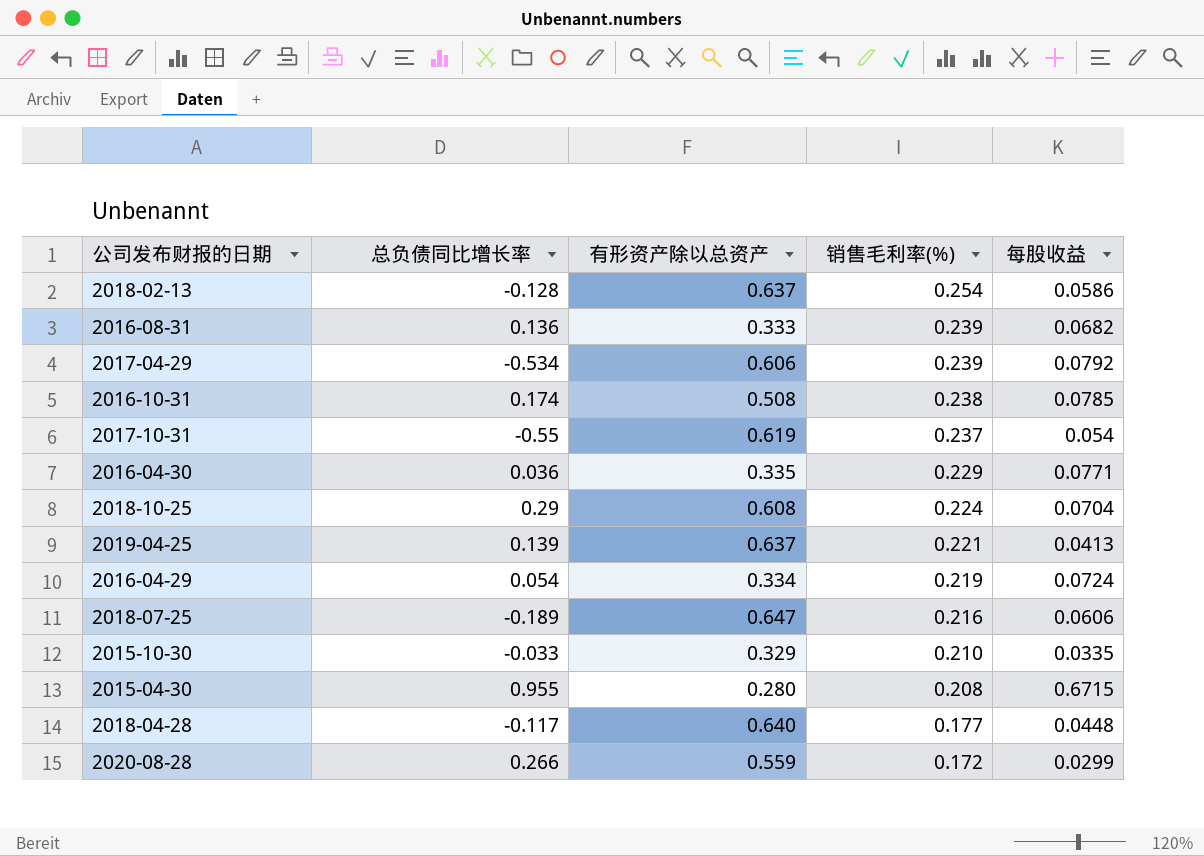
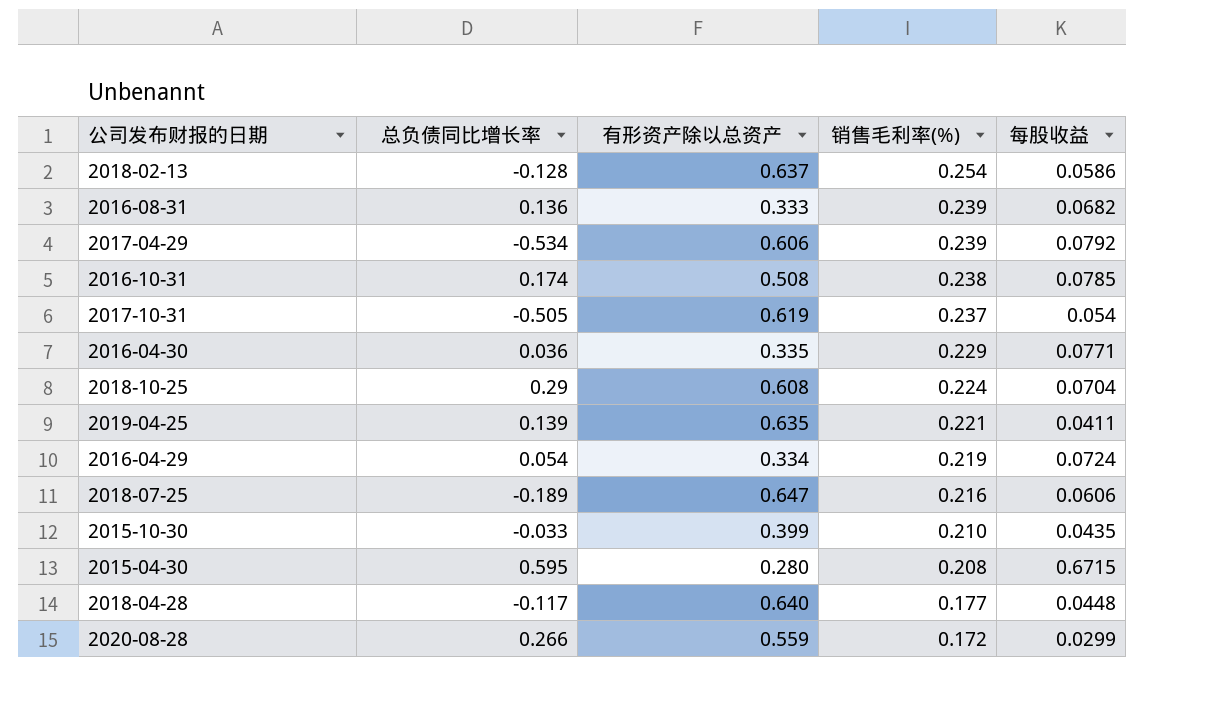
2017-10-31 | 总负债同比增长率: -0.55 -> -0.505
2019-04-25 | 有形资产除以总资产: 0.637 -> 0.635
2019-04-25 | 每股收益: 0.0413 -> 0.0411
2015-10-30 | 有形资产除以总资产: 0.329 -> 0.399
2015-10-30 | 每股收益: 0.0335 -> 0.0435
2015-04-30 | 总负债同比增长率: 0.955 -> 0.595

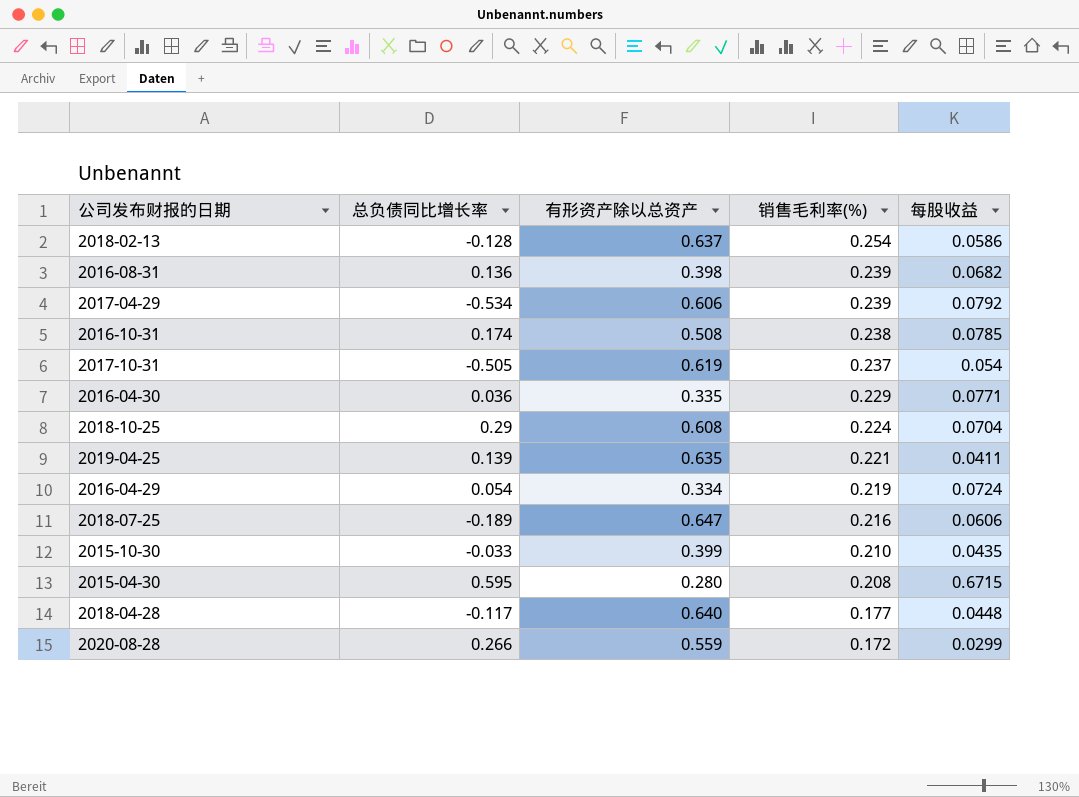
2016-08-31 | 有形资产除以总资产: 0.333 -> 0.398

